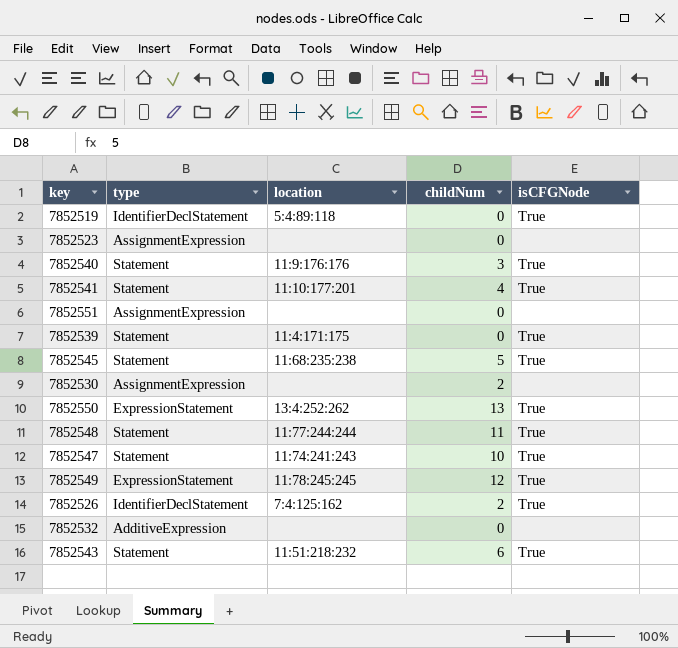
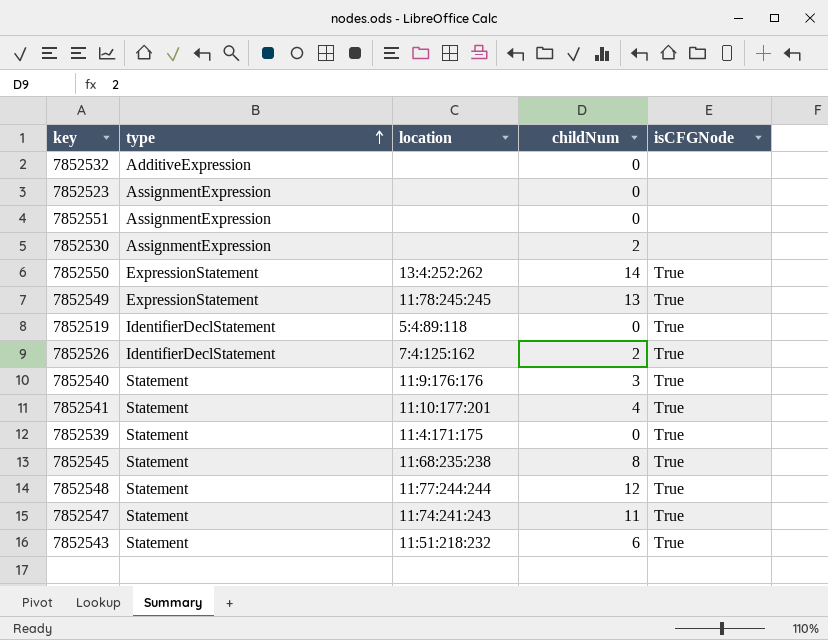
row order: none -> type ascending
7852550 | childNum: 13 -> 14
7852549 | childNum: 12 -> 13
7852545 | childNum: 5 -> 8
7852548 | childNum: 11 -> 12
7852547 | childNum: 10 -> 11

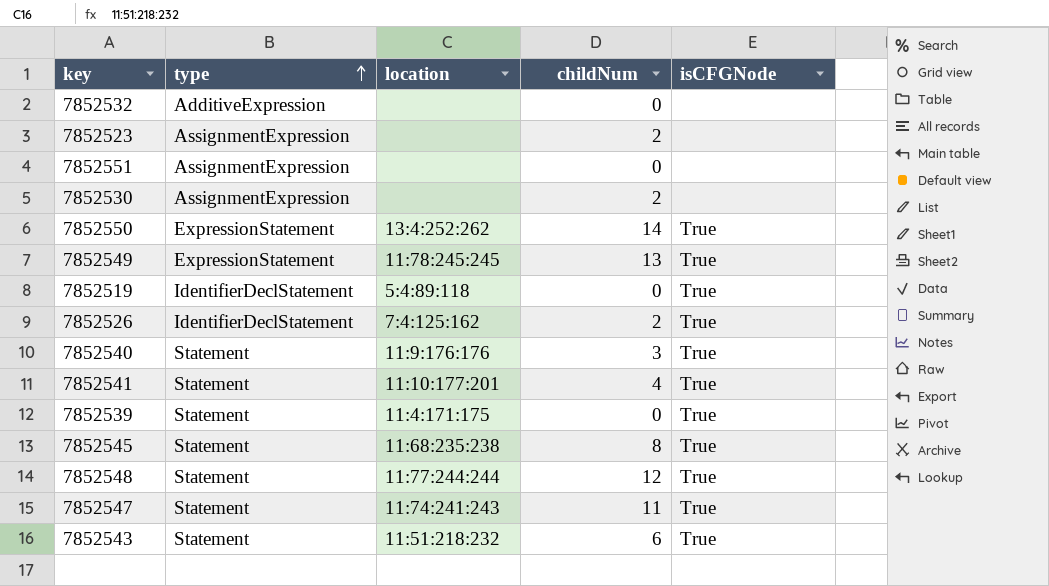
7852523 | childNum: 0 -> 2

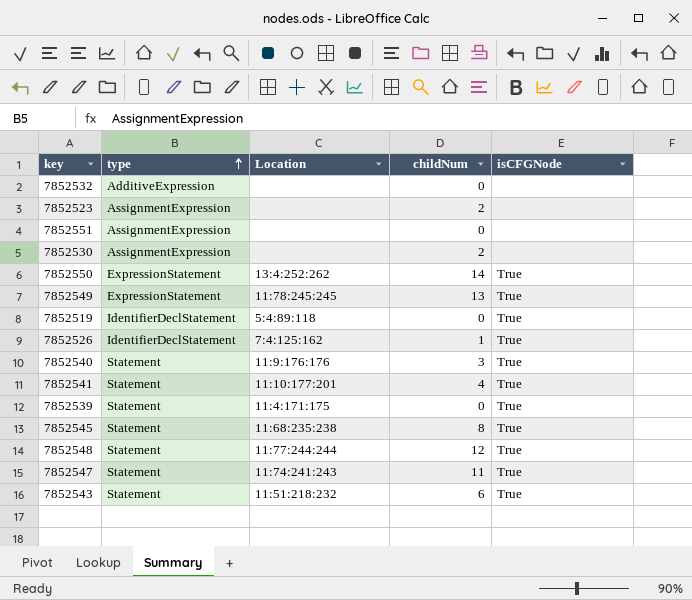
column name: location -> Location
7852526 | childNum: 2 -> 1

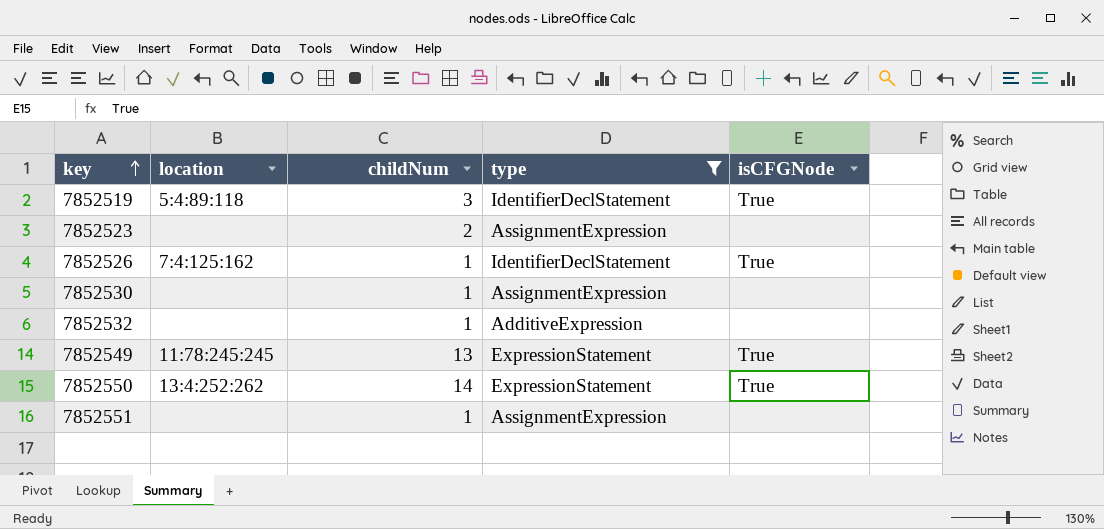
filter: none -> type != Statement
row order: type ascending -> key ascending
column name: Location -> location
column type | position: 2 -> 4
7852519 | childNum: 0 -> 3
7852530 | childNum: 2 -> 1
7852532 | childNum: 0 -> 1
7852551 | childNum: 0 -> 1

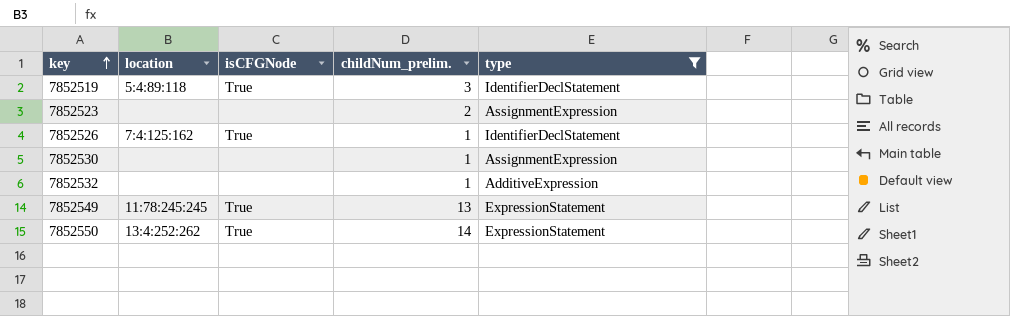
column isCFGNode | position: 5 -> 3
column name: childNum -> childNum_prelim.
row 7852551: none | 1 | AssignmentExpression | none -> none

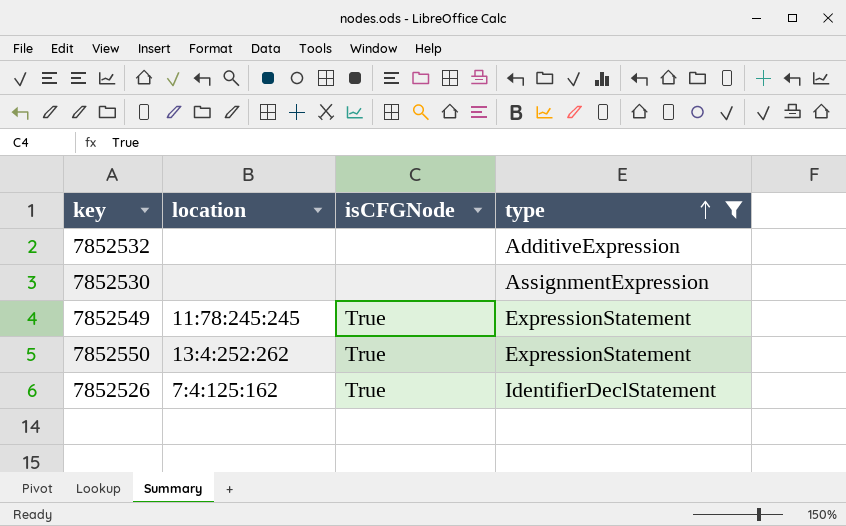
row order: key ascending -> type ascending
column childNum_prelim. | position: 4 -> none
row 7852519: 5:4:89:118 | True | 3 | IdentifierDeclStatement -> none
row 7852523: none | none | 2 | AssignmentExpression -> none

